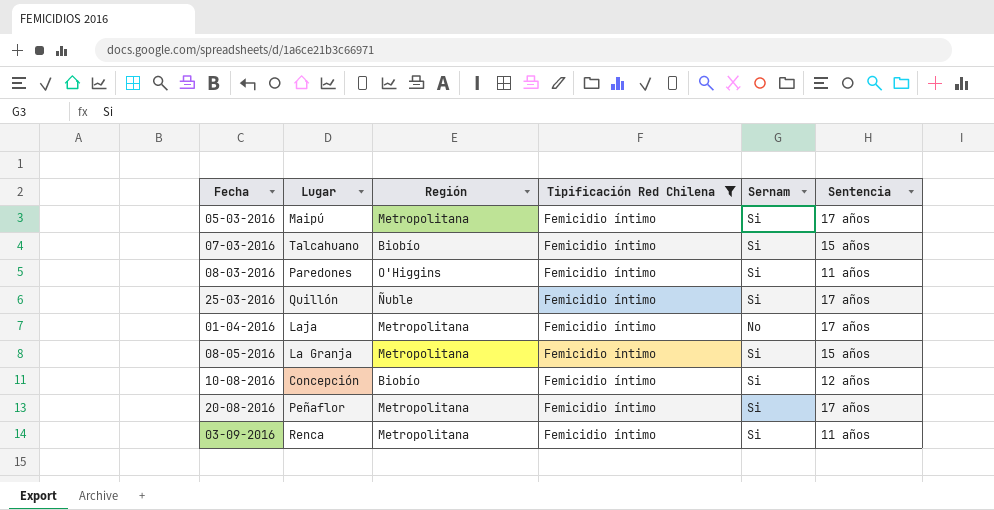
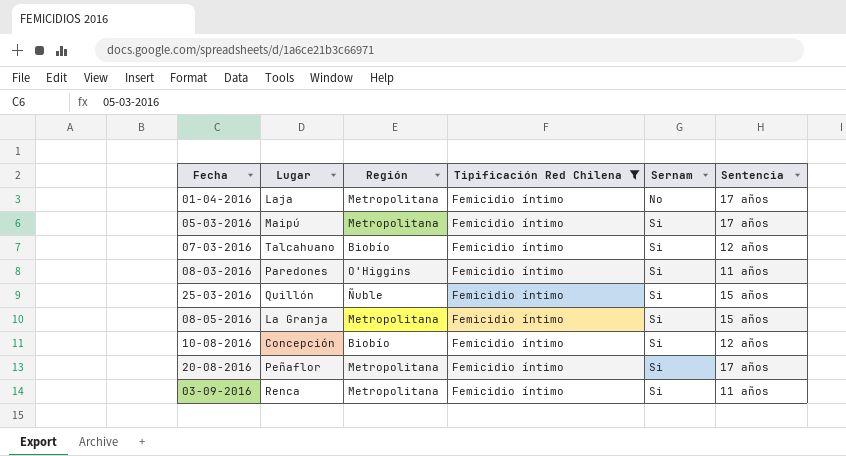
row order: Fecha ascending -> Sernam ascending
07-03-2016 | Sentencia: 15 años -> 12 años
25-03-2016 | Sentencia: 17 años -> 15 años

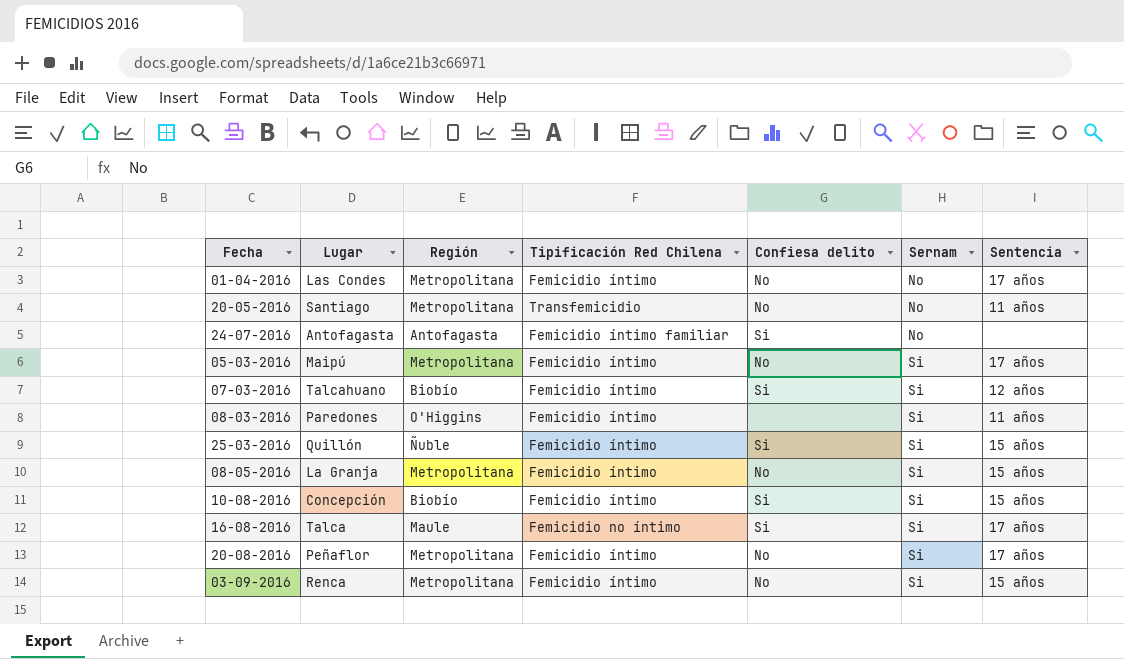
filter: Tipificación Red Chilena = Femicidio íntimo -> none
column Confiesa delito | position: none -> 5
01-04-2016 | Lugar: Laja -> Las Condes
10-08-2016 | Sentencia: 12 años -> 15 años
03-09-2016 | Sentencia: 11 años -> 15 años

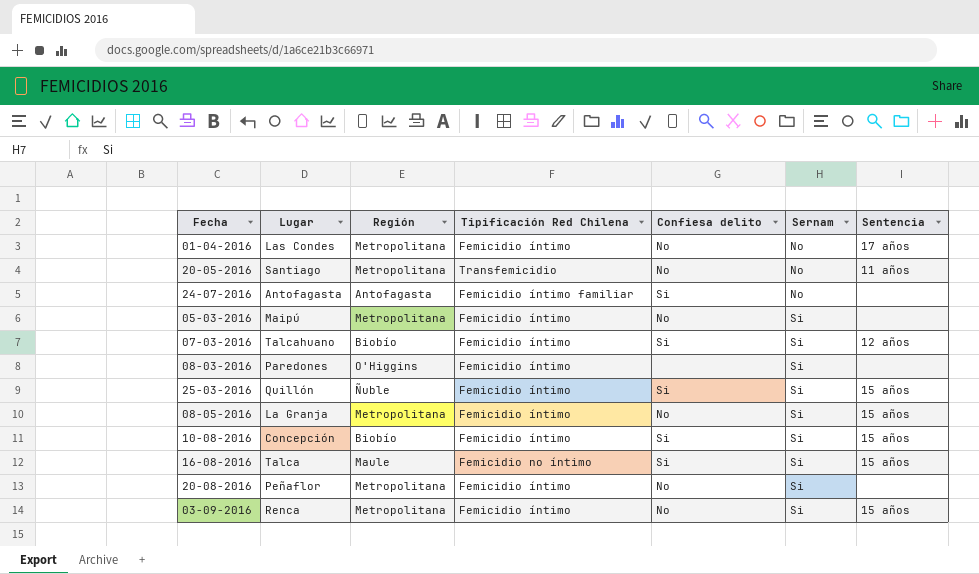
05-03-2016 | Sentencia: 17 años -> none
08-03-2016 | Sentencia: 11 años -> none
16-08-2016 | Sentencia: 17 años -> 15 años
20-08-2016 | Sentencia: 17 años -> none

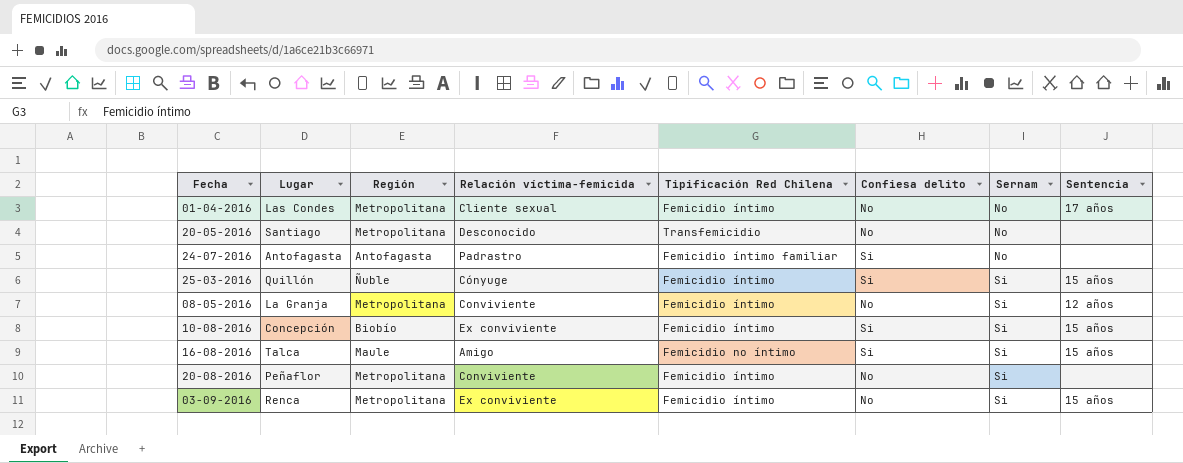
column Relación víctima-femicida | position: none -> 4
row 05-03-2016: Maipú | Metropolitana | Femicidio íntimo | No | Si | none -> none
row 07-03-2016: Talcahuano | Biobío | Femicidio íntimo | Si | Si | 12 años -> none
row 08-03-2016: Paredones | O'Higgins | Femicidio íntimo | none | Si | none -> none
20-05-2016 | Sentencia: 11 años -> none
08-05-2016 | Sentencia: 15 años -> 12 años

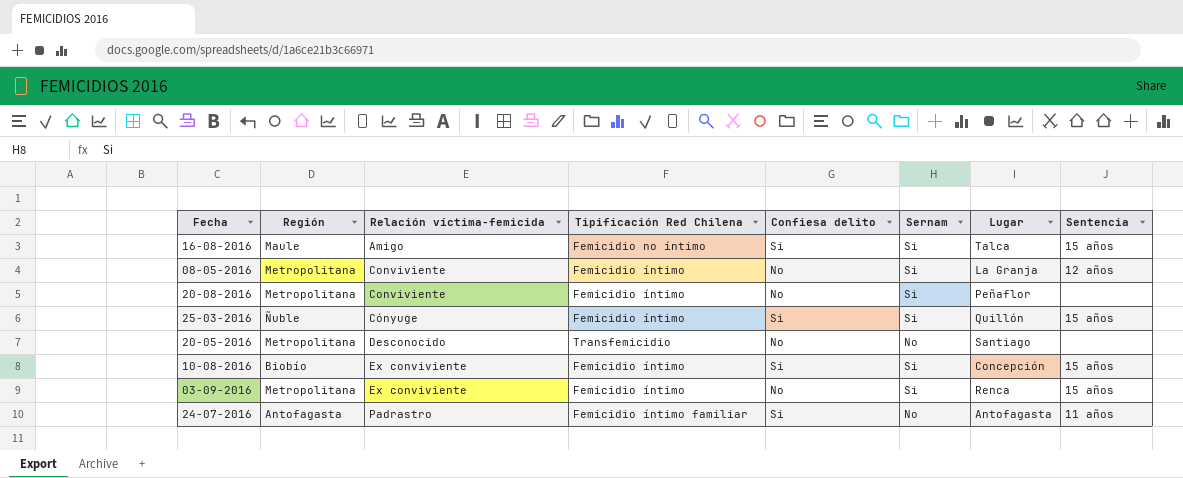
row order: Sernam ascending -> Relación víctima-femicida ascending
column Lugar | position: 2 -> 7
row 01-04-2016: Las Condes | Metropolitana | Cliente sexual | Femicidio íntimo | No | No | 17 años -> none
24-07-2016 | Sentencia: none -> 11 años

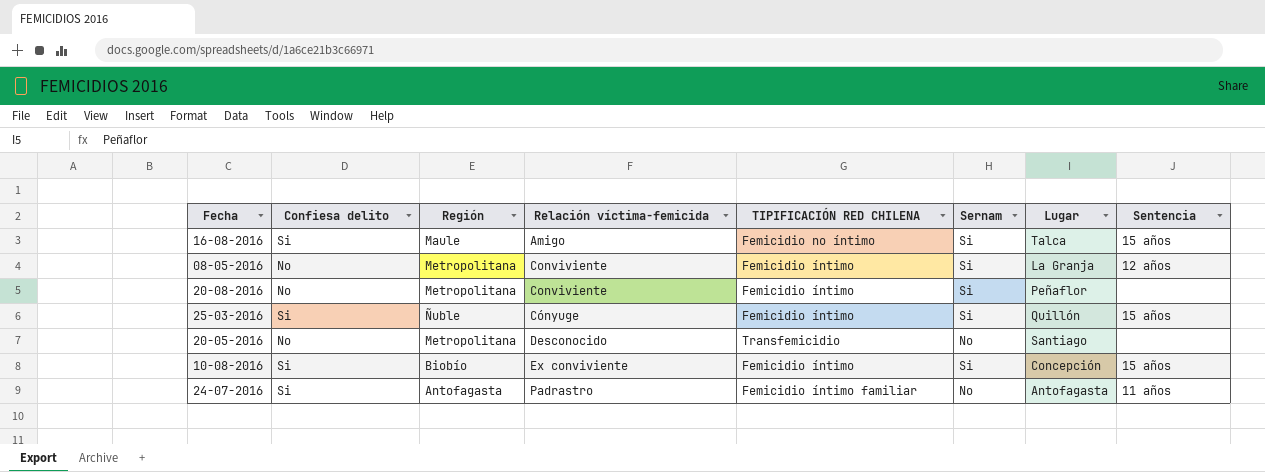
column Confiesa delito | position: 5 -> 2
column name: Tipificación Red Chilena -> TIPIFICACIÓN RED CHILENA
row 03-09-2016: Metropolitana | Ex conviviente | Femicidio íntimo | No | Si | Renca | 15 años -> none

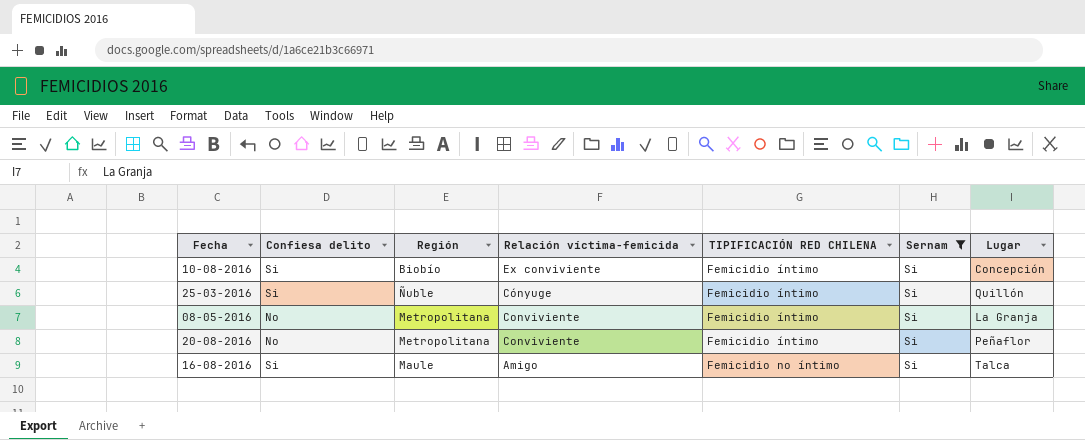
filter: none -> Sernam = Si
row order: Relación víctima-femicida ascending -> Relación víctima-femicida descending
column Sentencia | position: 8 -> none

